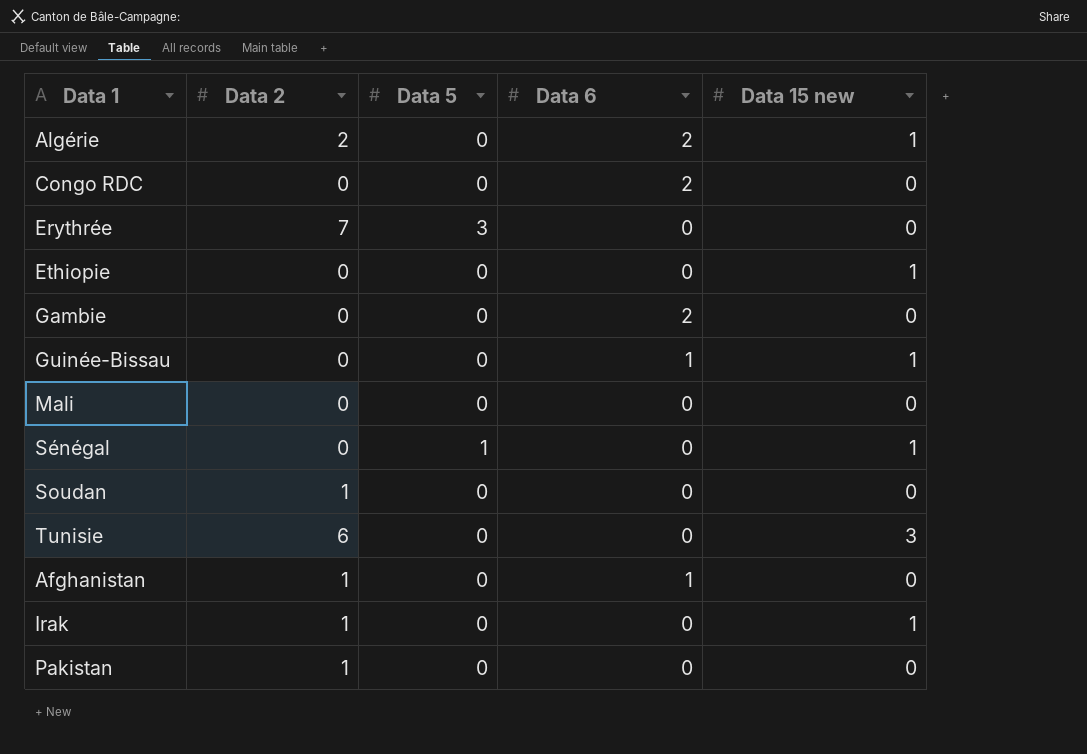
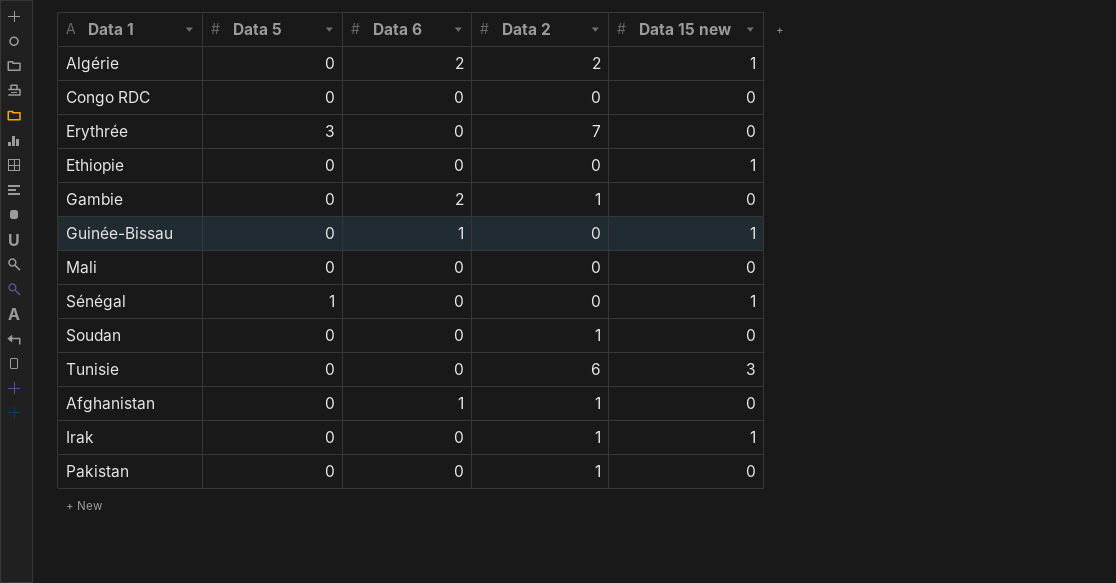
column Data 2 | position: 2 -> 4
Congo RDC | Data 6: 2 -> 0
Gambie | Data 2: 0 -> 1

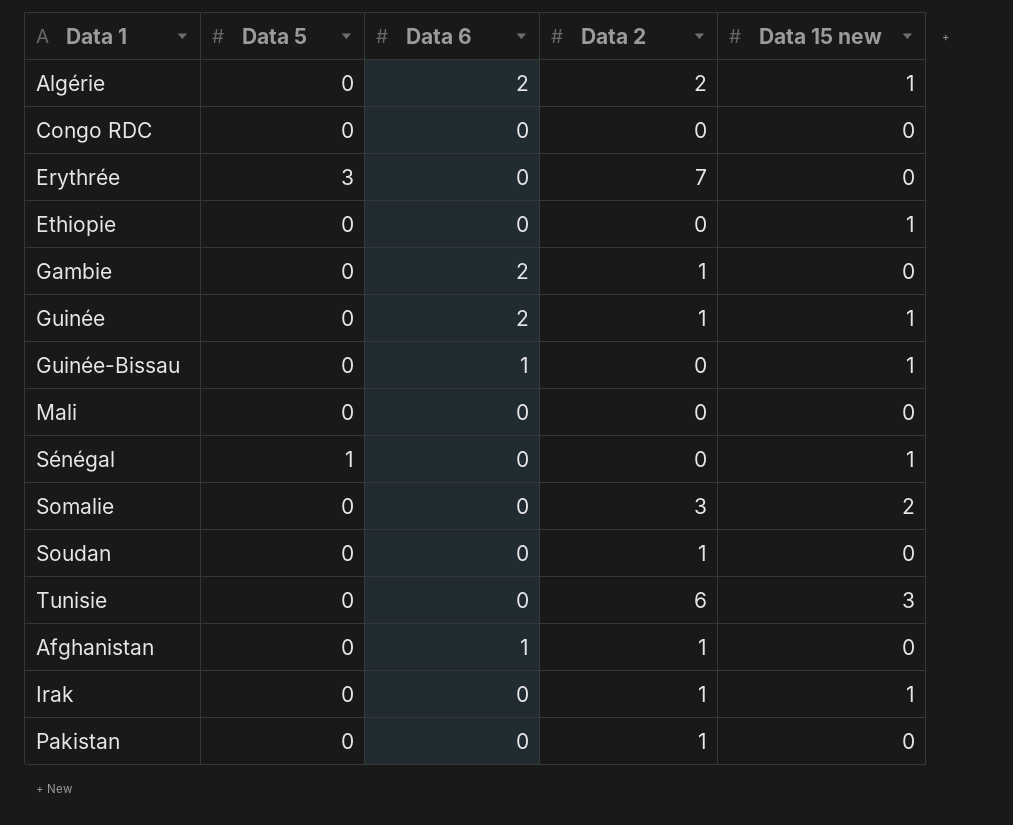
row Guinée: none -> 0 | 2 | 1 | 1
row Somalie: none -> 0 | 0 | 3 | 2

